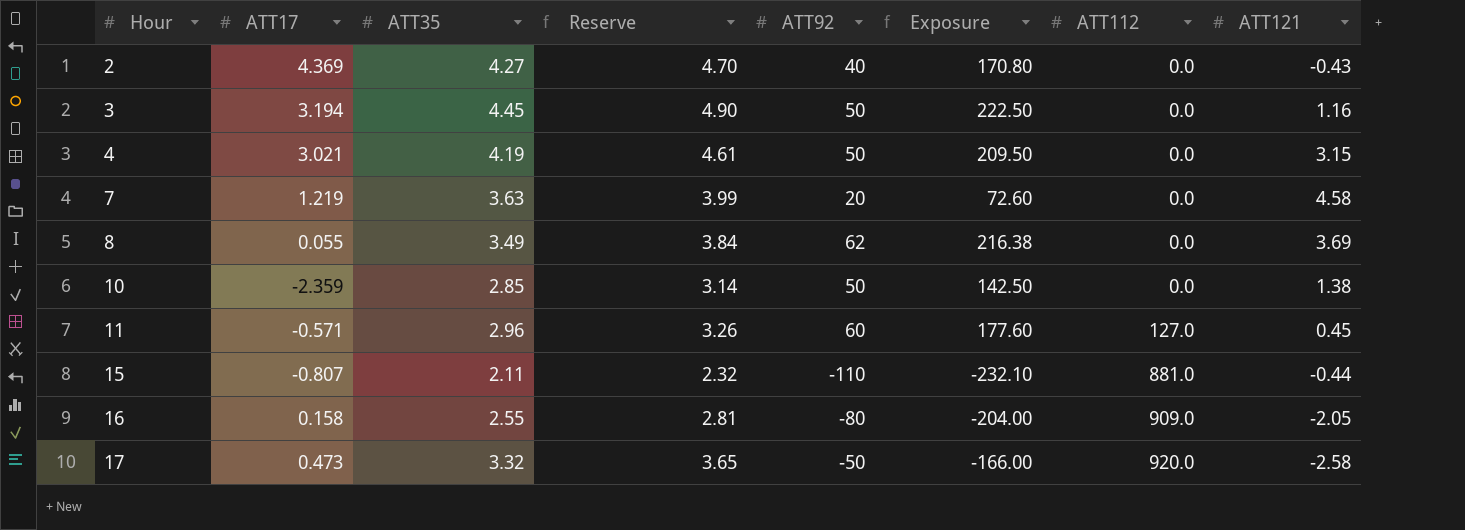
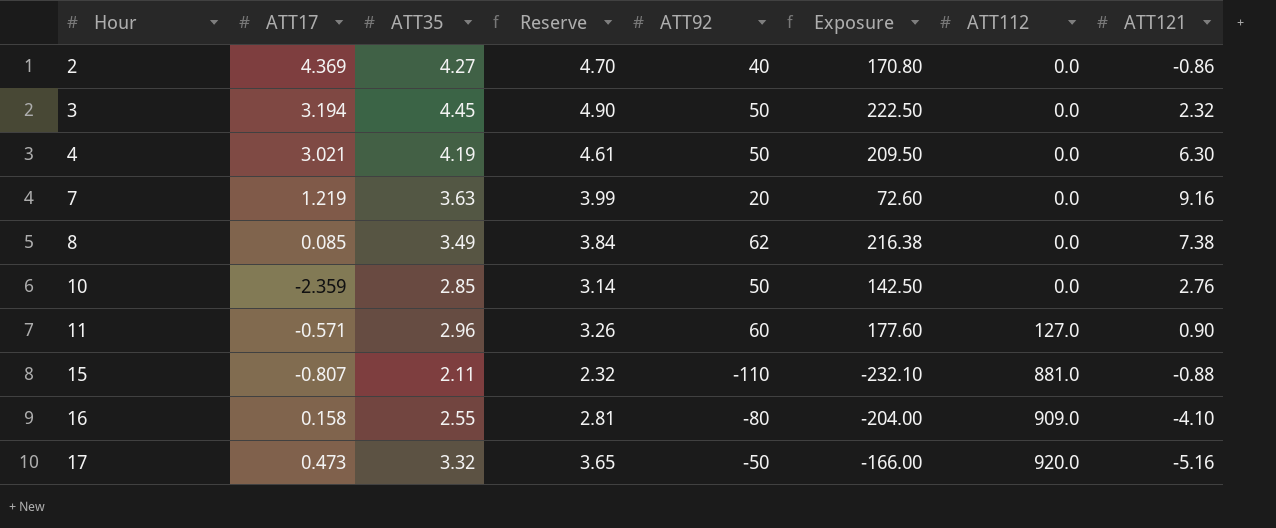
2 | ATT121: -0.43 -> -0.86
3 | ATT121: 1.16 -> 2.32
4 | ATT121: 3.15 -> 6.30
7 | ATT121: 4.58 -> 9.16
8 | ATT17: 0.055 -> 0.085
8 | ATT121: 3.69 -> 7.38
10 | ATT121: 1.38 -> 2.76
11 | ATT121: 0.45 -> 0.90
15 | ATT121: -0.44 -> -0.88
16 | ATT121: -2.05 -> -4.10
17 | ATT121: -2.58 -> -5.16

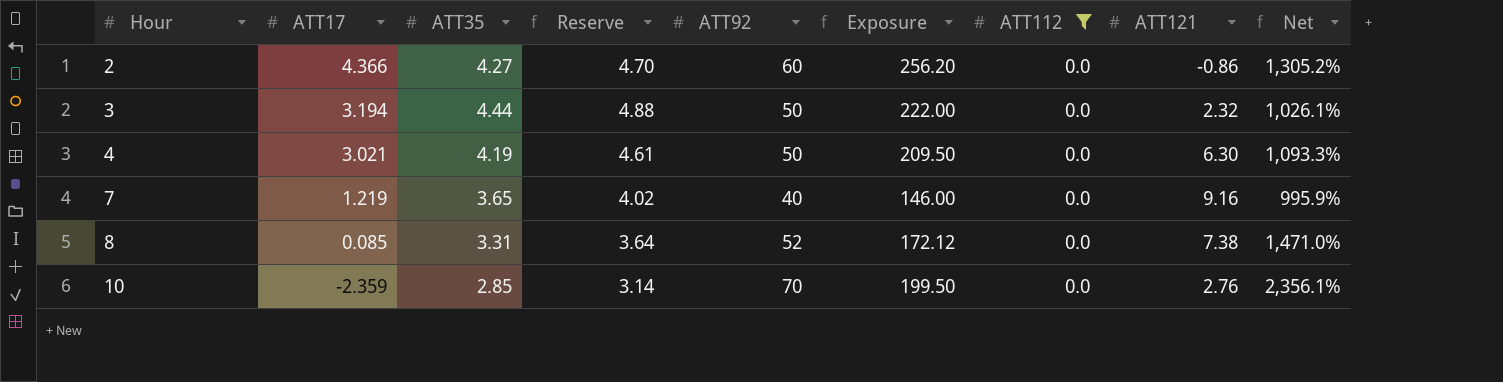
filter: none -> ATT112 = 0.0
column Net | formula: none -> ([ATT92] - [ATT35]) / [ATT35]
2 | ATT17: 4.369 -> 4.366
2 | ATT92: 40 -> 60
2 | Exposure: 170.80 -> 256.20
3 | ATT35: 4.45 -> 4.44
3 | Reserve: 4.90 -> 4.88
3 | Exposure: 222.50 -> 222.00
7 | ATT35: 3.63 -> 3.65
7 | Reserve: 3.99 -> 4.02
7 | ATT92: 20 -> 40
7 | Exposure: 72.60 -> 146.00
8 | ATT35: 3.49 -> 3.31
8 | Reserve: 3.84 -> 3.64
8 | ATT92: 62 -> 52
8 | Exposure: 216.38 -> 172.12
10 | ATT92: 50 -> 70
10 | Exposure: 142.50 -> 199.50

